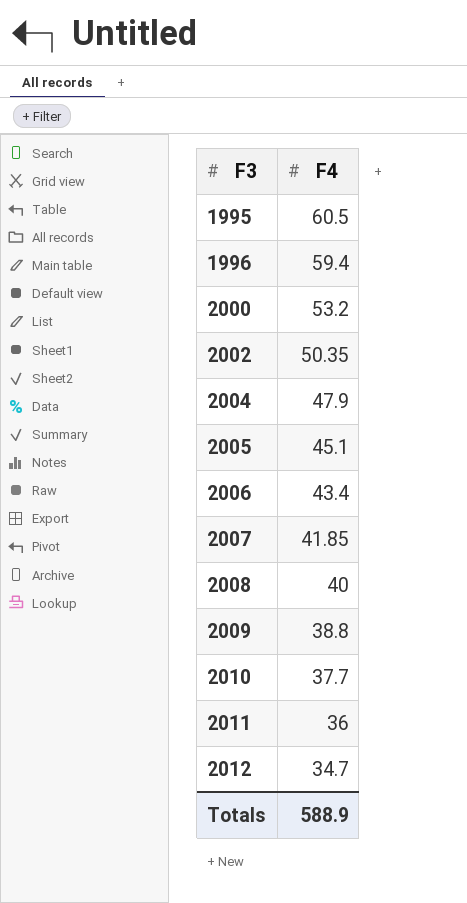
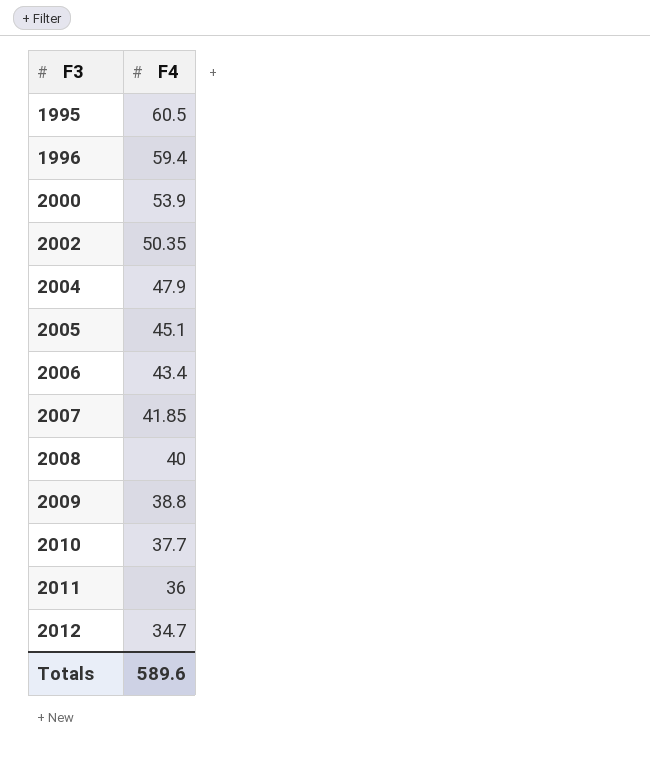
2000 | F4: 53.2 -> 53.9
Totals | F4: 588.9 -> 589.6

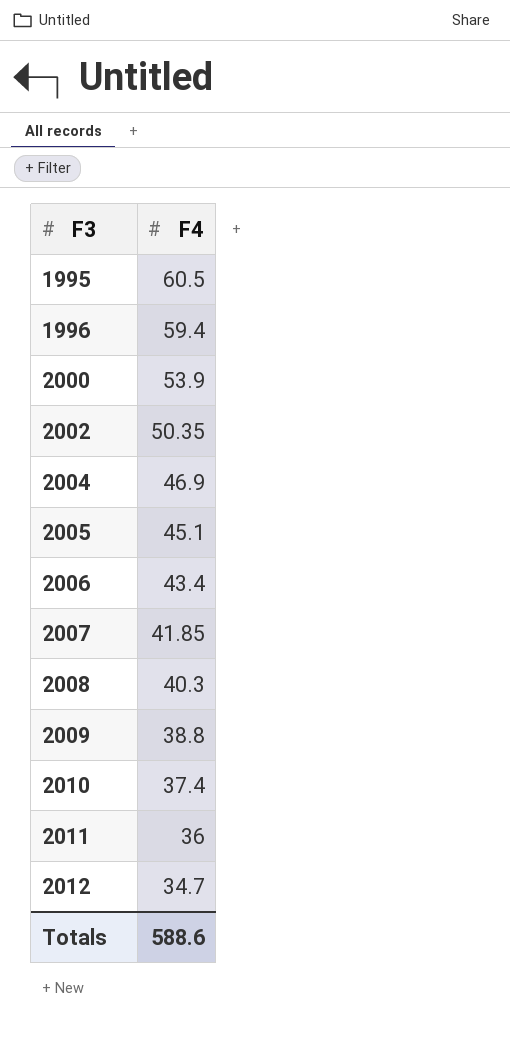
2004 | F4: 47.9 -> 46.9
2008 | F4: 40 -> 40.3
2010 | F4: 37.7 -> 37.4
Totals | F4: 589.6 -> 588.6

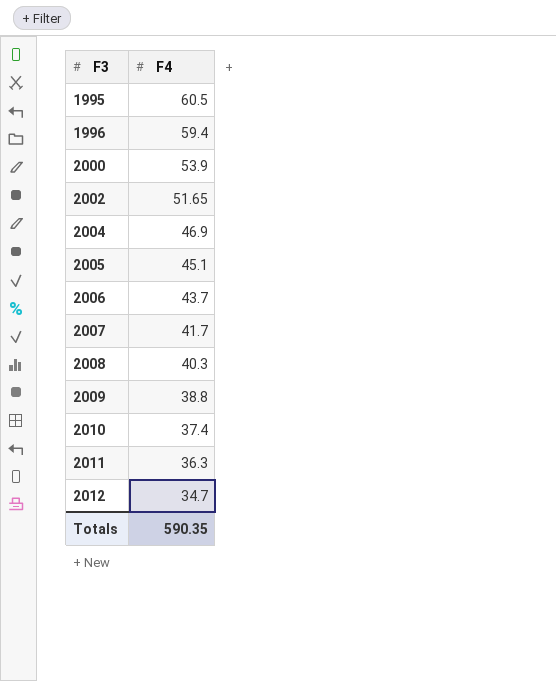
2002 | F4: 50.35 -> 51.65
2006 | F4: 43.4 -> 43.7
2007 | F4: 41.85 -> 41.7
2011 | F4: 36 -> 36.3
Totals | F4: 588.6 -> 590.35

